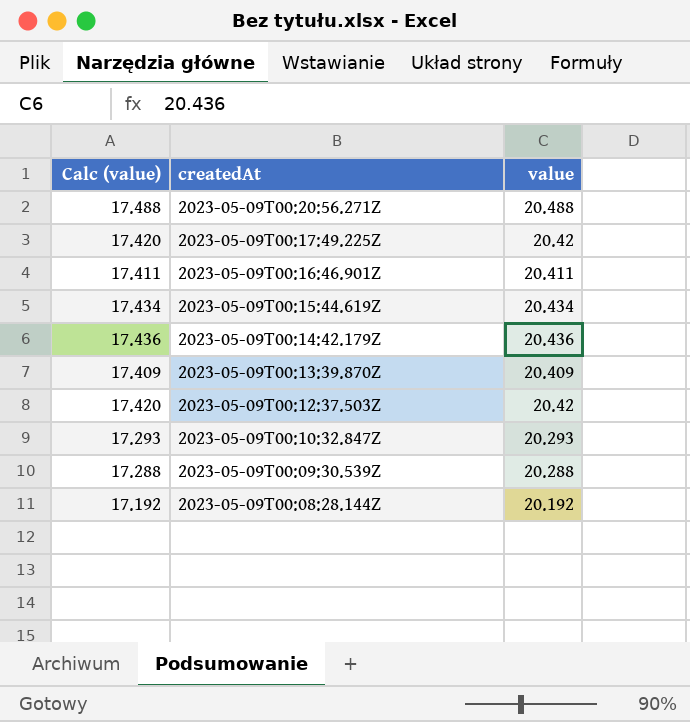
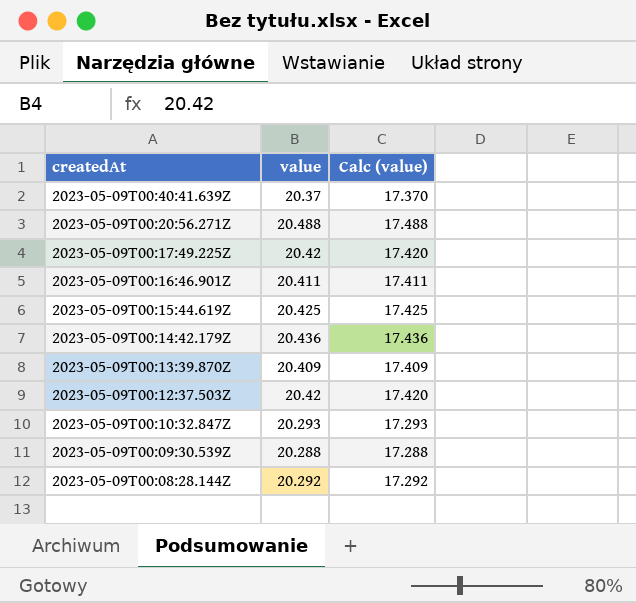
column Calc (value) | position: 1 -> 3
row 2023-05-09T00:40:41.639Z: none -> 20.37 | 17.370
2023-05-09T00:15:44.619Z | value: 20.434 -> 20.425
2023-05-09T00:15:44.619Z | Calc (value): 17.434 -> 17.425
2023-05-09T00:08:28.144Z | value: 20.192 -> 20.292
2023-05-09T00:08:28.144Z | Calc (value): 17.192 -> 17.292

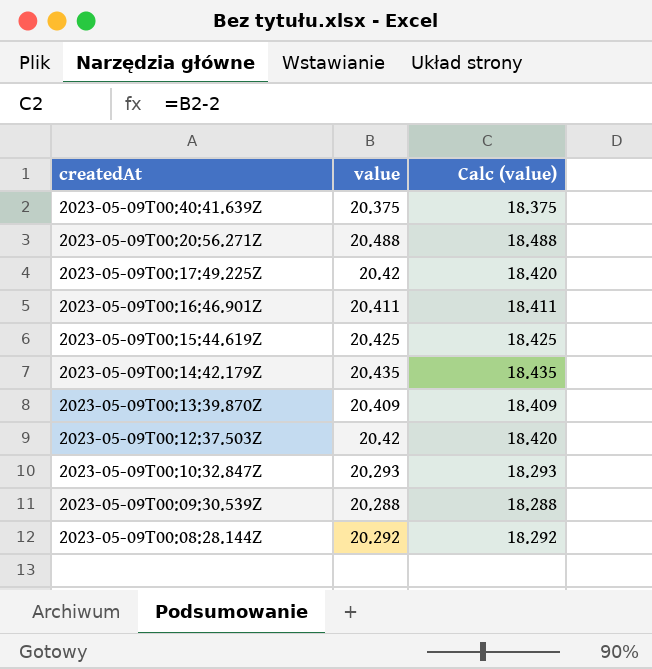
column Calc (value) | formula: [value] - 3 -> [value] - 2
2023-05-09T00:40:41.639Z | value: 20.37 -> 20.375
2023-05-09T00:14:42.179Z | value: 20.436 -> 20.435

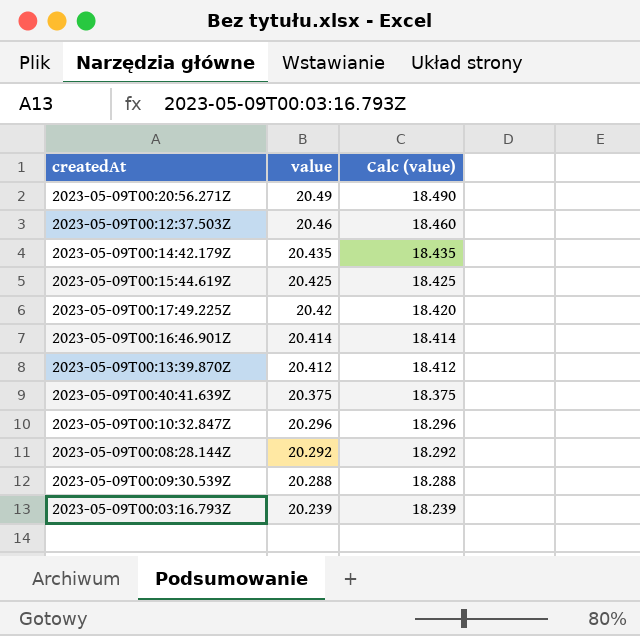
row order: createdAt descending -> value descending
2023-05-09T00:20:56.271Z | value: 20.488 -> 20.49
2023-05-09T00:20:56.271Z | Calc (value): 18.488 -> 18.490
2023-05-09T00:12:37.503Z | value: 20.42 -> 20.46
2023-05-09T00:12:37.503Z | Calc (value): 18.420 -> 18.460
2023-05-09T00:16:46.901Z | value: 20.411 -> 20.414
2023-05-09T00:16:46.901Z | Calc (value): 18.411 -> 18.414
2023-05-09T00:13:39.870Z | value: 20.409 -> 20.412
2023-05-09T00:13:39.870Z | Calc (value): 18.409 -> 18.412
2023-05-09T00:10:32.847Z | value: 20.293 -> 20.296
2023-05-09T00:10:32.847Z | Calc (value): 18.293 -> 18.296
row 2023-05-09T00:03:16.793Z: none -> 20.239 | 18.239

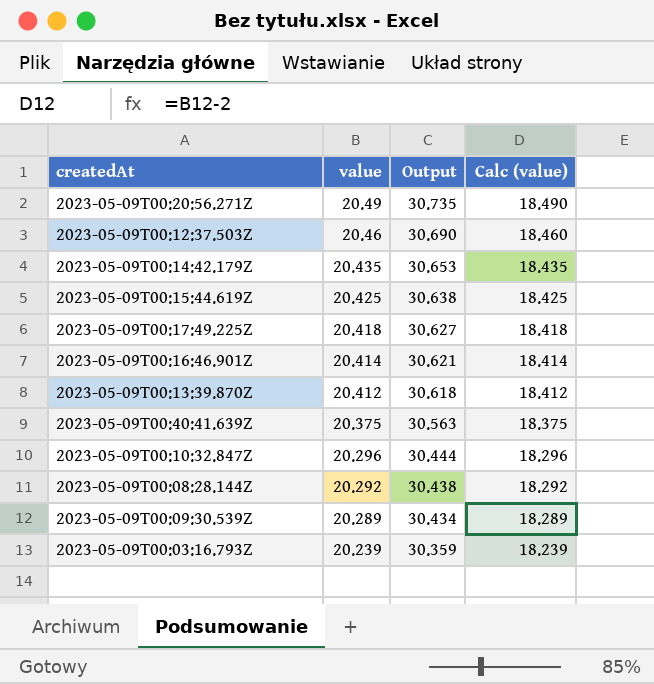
column Output | formula: none -> [value] * 1.5
2023-05-09T00:17:49.225Z | value: 20.42 -> 20.418
2023-05-09T00:17:49.225Z | Calc (value): 18.420 -> 18.418
2023-05-09T00:09:30.539Z | value: 20.288 -> 20.289
2023-05-09T00:09:30.539Z | Calc (value): 18.288 -> 18.289

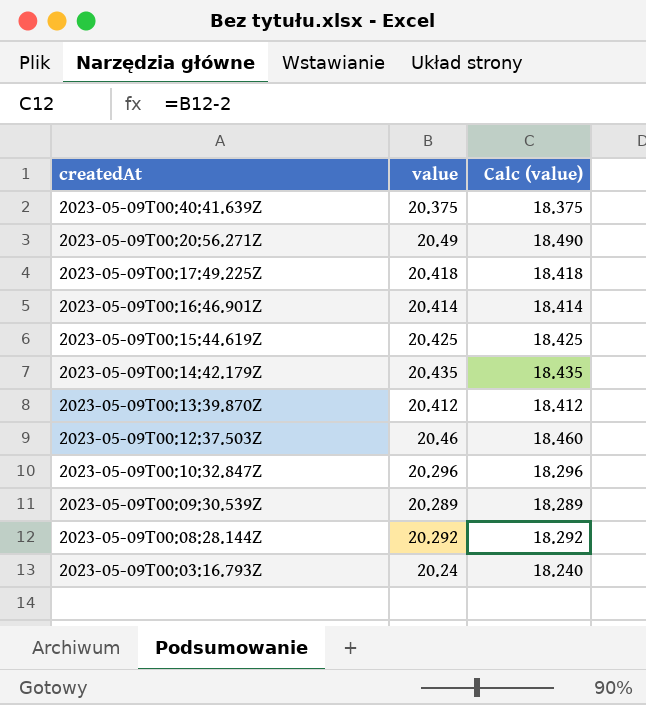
row order: value descending -> createdAt descending
column Output | formula: [value] * 1.5 -> none
2023-05-09T00:03:16.793Z | value: 20.239 -> 20.24
2023-05-09T00:03:16.793Z | Calc (value): 18.239 -> 18.240

